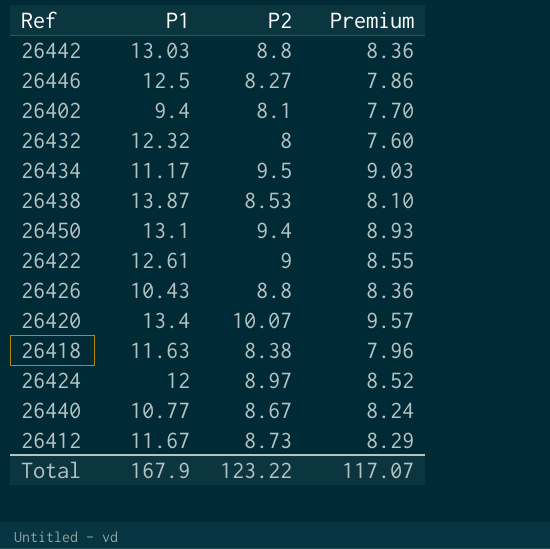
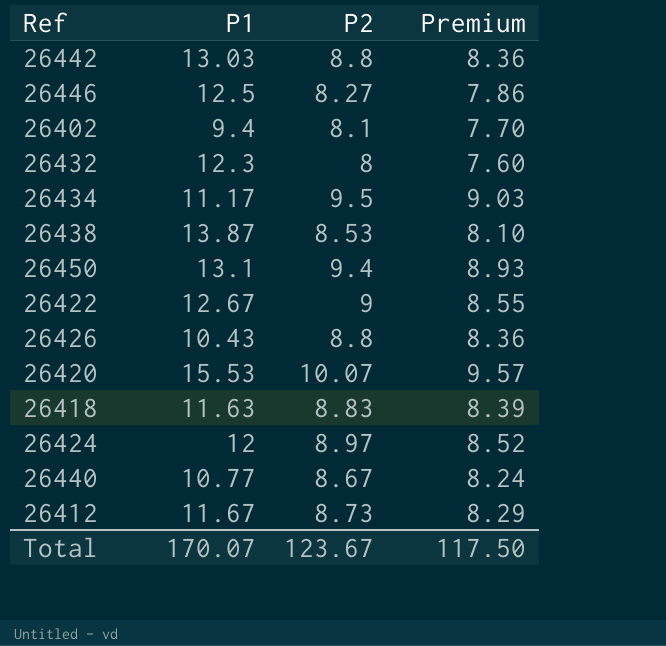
26432 | P1: 12.32 -> 12.3
26422 | P1: 12.61 -> 12.67
26420 | P1: 13.4 -> 15.53
26418 | P2: 8.38 -> 8.83
26418 | Premium: 7.96 -> 8.39
Total | P1: 167.9 -> 170.07
Total | P2: 123.22 -> 123.67
Total | Premium: 117.07 -> 117.50

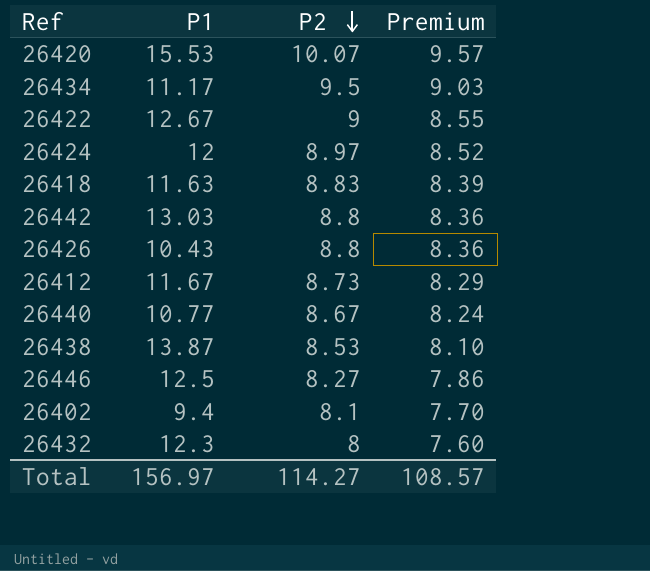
row order: none -> P2 descending
row 26450: 13.1 | 9.4 | 8.93 -> none
Total | P1: 170.07 -> 156.97
Total | P2: 123.67 -> 114.27
Total | Premium: 117.50 -> 108.57

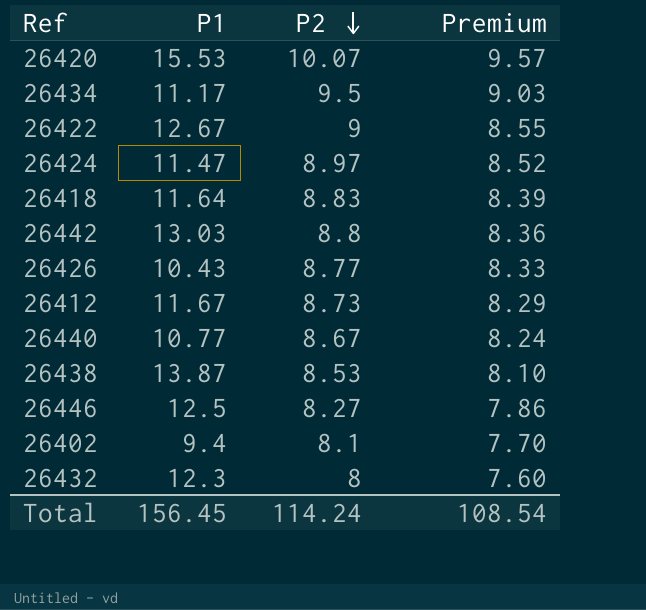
26424 | P1: 12 -> 11.47
26418 | P1: 11.63 -> 11.64
26426 | P2: 8.8 -> 8.77
26426 | Premium: 8.36 -> 8.33
Total | P1: 156.97 -> 156.45
Total | P2: 114.27 -> 114.24
Total | Premium: 108.57 -> 108.54

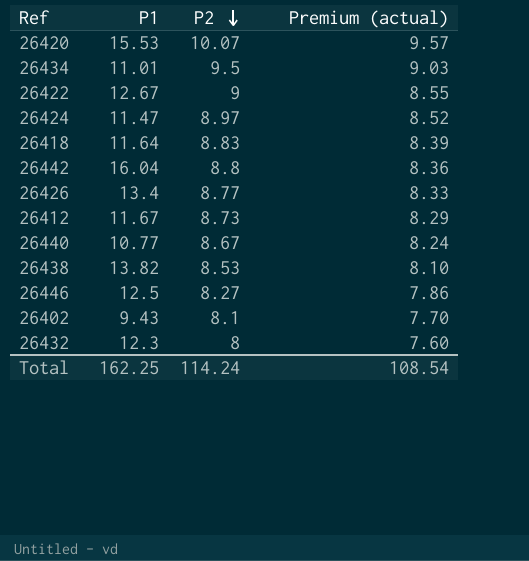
column name: Premium -> Premium (actual)
26434 | P1: 11.17 -> 11.01
26442 | P1: 13.03 -> 16.04
26426 | P1: 10.43 -> 13.4
26438 | P1: 13.87 -> 13.82
26402 | P1: 9.4 -> 9.43
Total | P1: 156.45 -> 162.25

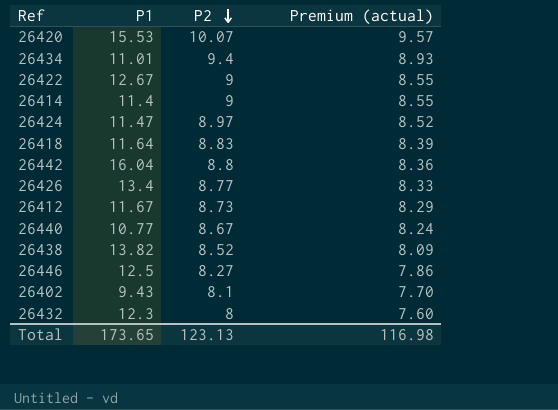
26434 | P2: 9.5 -> 9.4
26434 | Premium (actual): 9.03 -> 8.93
row 26414: none -> 11.4 | 9 | 8.55
26438 | P2: 8.53 -> 8.52
26438 | Premium (actual): 8.10 -> 8.09
Total | P1: 162.25 -> 173.65
Total | P2: 114.24 -> 123.13
Total | Premium (actual): 108.54 -> 116.98

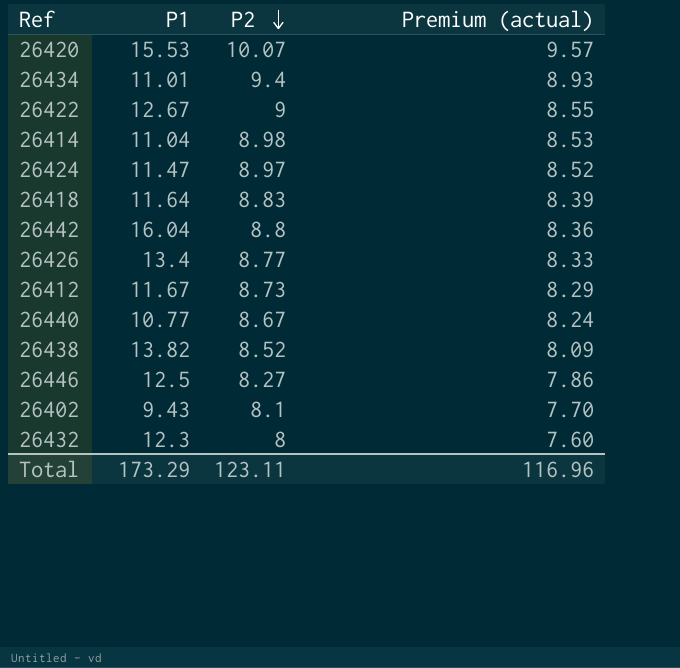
26414 | P1: 11.4 -> 11.04
26414 | P2: 9 -> 8.98
26414 | Premium (actual): 8.55 -> 8.53
Total | P1: 173.65 -> 173.29
Total | P2: 123.13 -> 123.11
Total | Premium (actual): 116.98 -> 116.96

